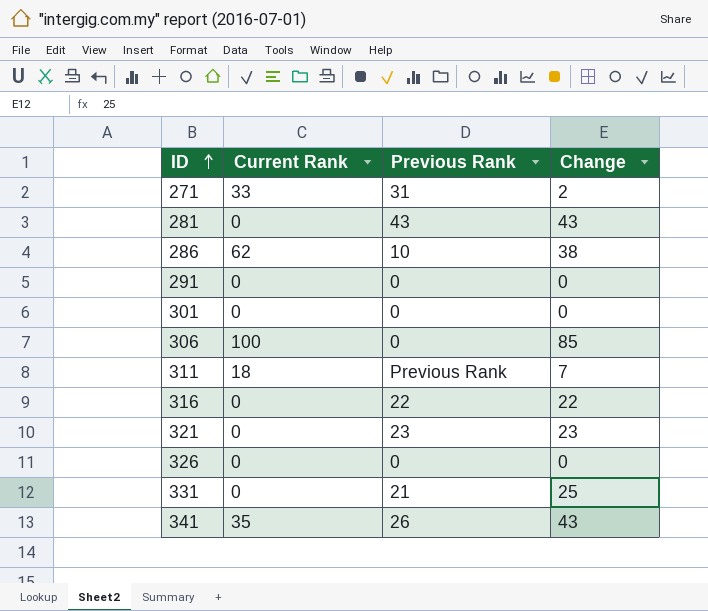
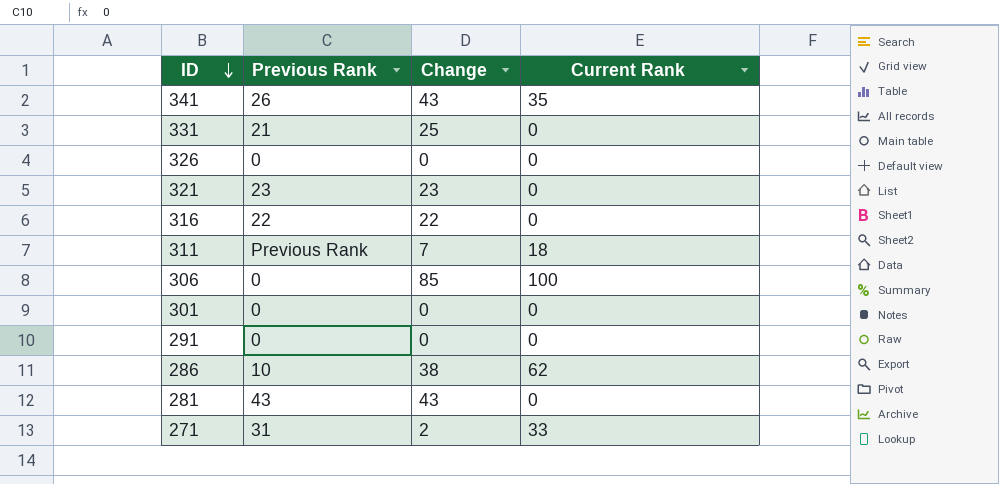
row order: ID ascending -> ID descending
column Current Rank | position: 2 -> 4

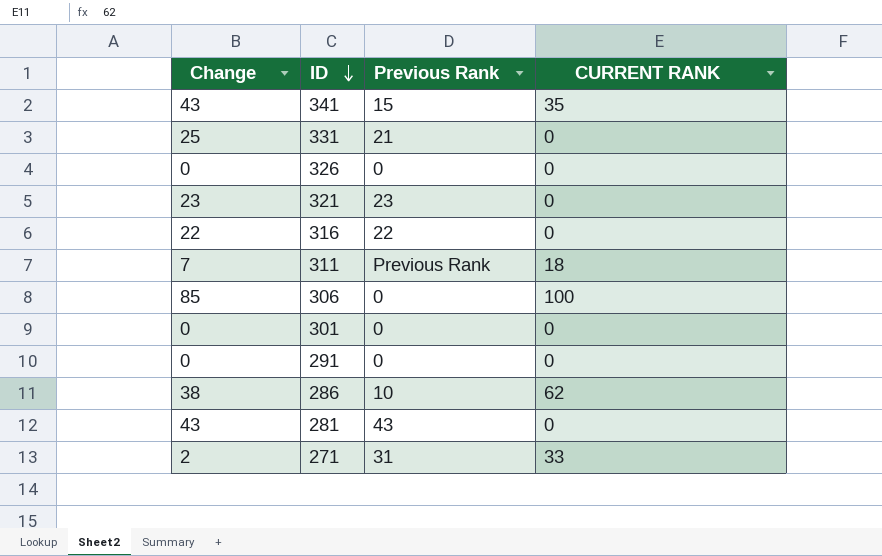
column Change | position: 3 -> 1
column name: Current Rank -> CURRENT RANK
341 | Previous Rank: 26 -> 15

